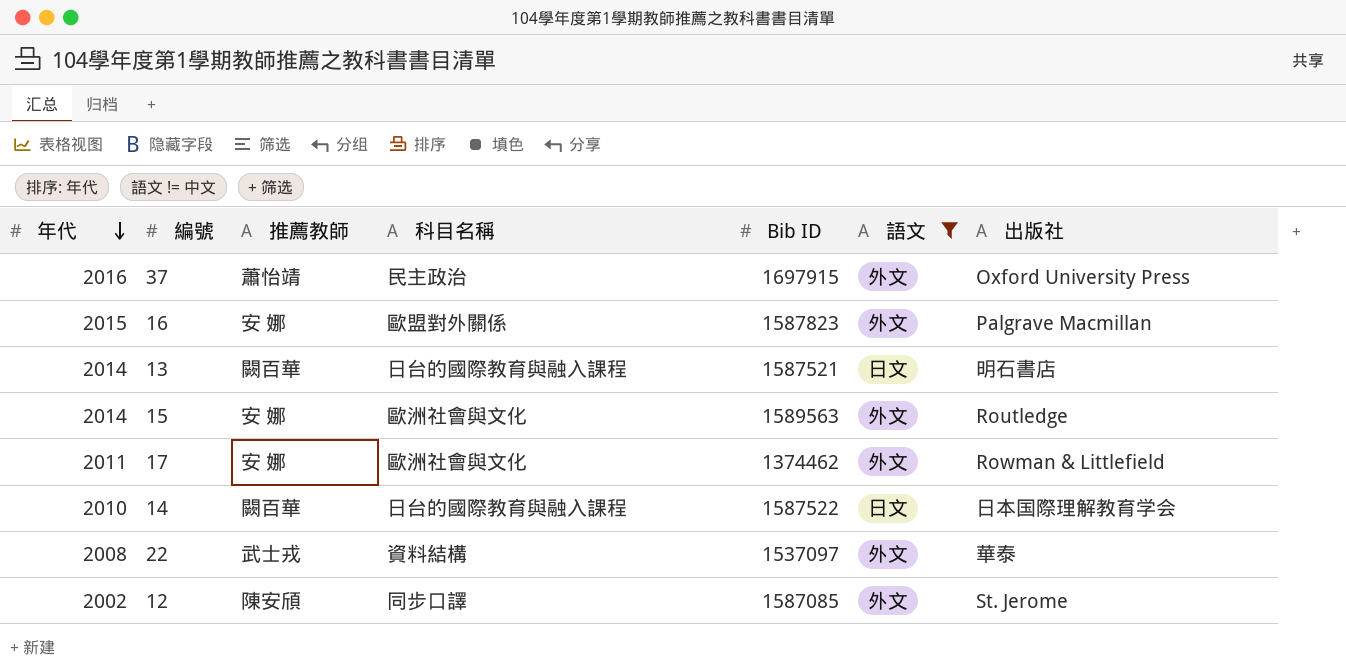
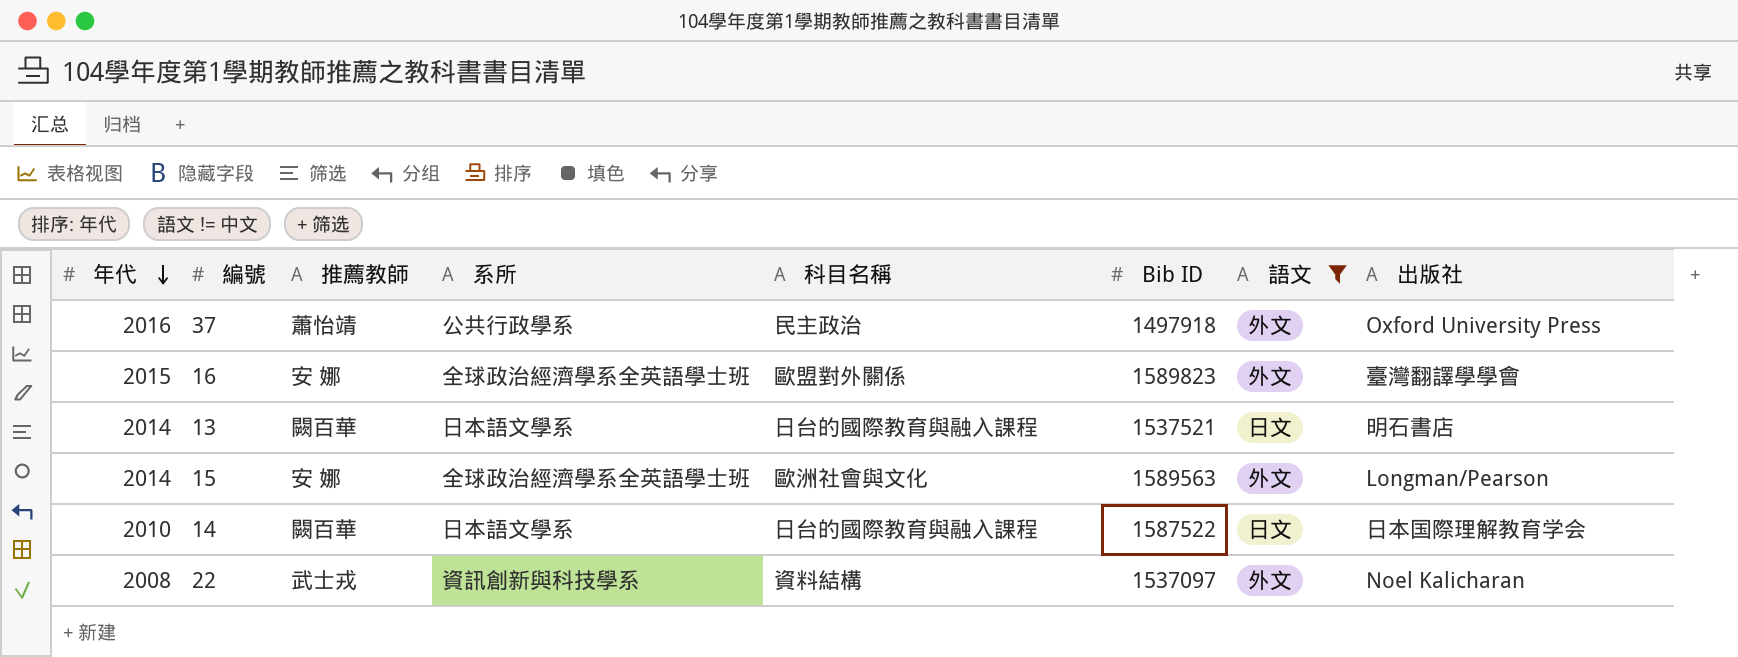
column 系所 | position: none -> 4
row 17: 2011 | 安 娜 | 歐洲社會與文化 | 1374462 | 外文 | Rowman & Littlefield -> none
row 12: 2002 | 陳安頎 | 同步口譯 | 1587085 | 外文 | St. Jerome -> none
37 | Bib ID: 1697915 -> 1497918
16 | Bib ID: 1587823 -> 1589823
16 | 出版社: Palgrave Macmillan -> 臺灣翻譯學學會
13 | Bib ID: 1587521 -> 1537521
15 | 出版社: Routledge -> Longman/Pearson
22 | 出版社: 華泰 -> Noel Kalicharan

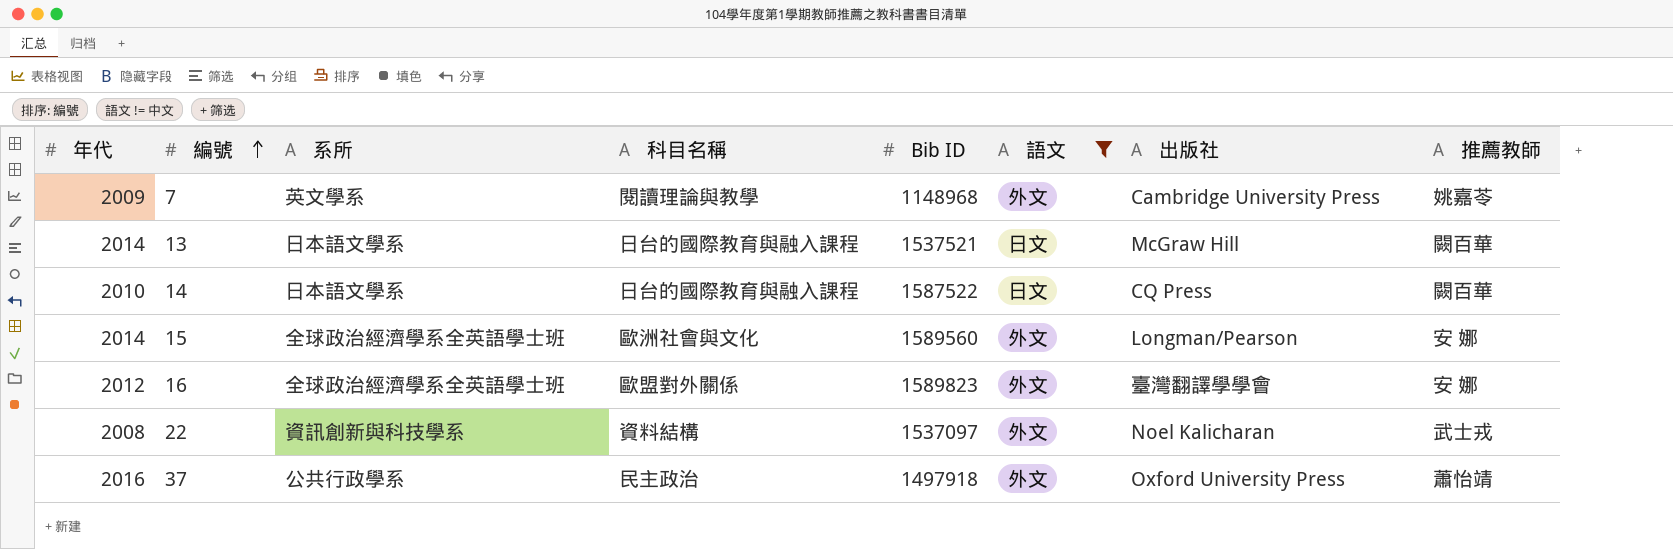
row order: 年代 descending -> 編號 ascending
column 推薦教師 | position: 3 -> 8
row 7: none -> 2009 | 英文學系 | 閱讀理論與教學 | 1148968 | 外文 | Cambridge University Press | 姚嘉苓
13 | 出版社: 明石書店 -> McGraw Hill
14 | 出版社: 日本国際理解教育学会 -> CQ Press
15 | Bib ID: 1589563 -> 1589560
16 | 年代: 2015 -> 2012

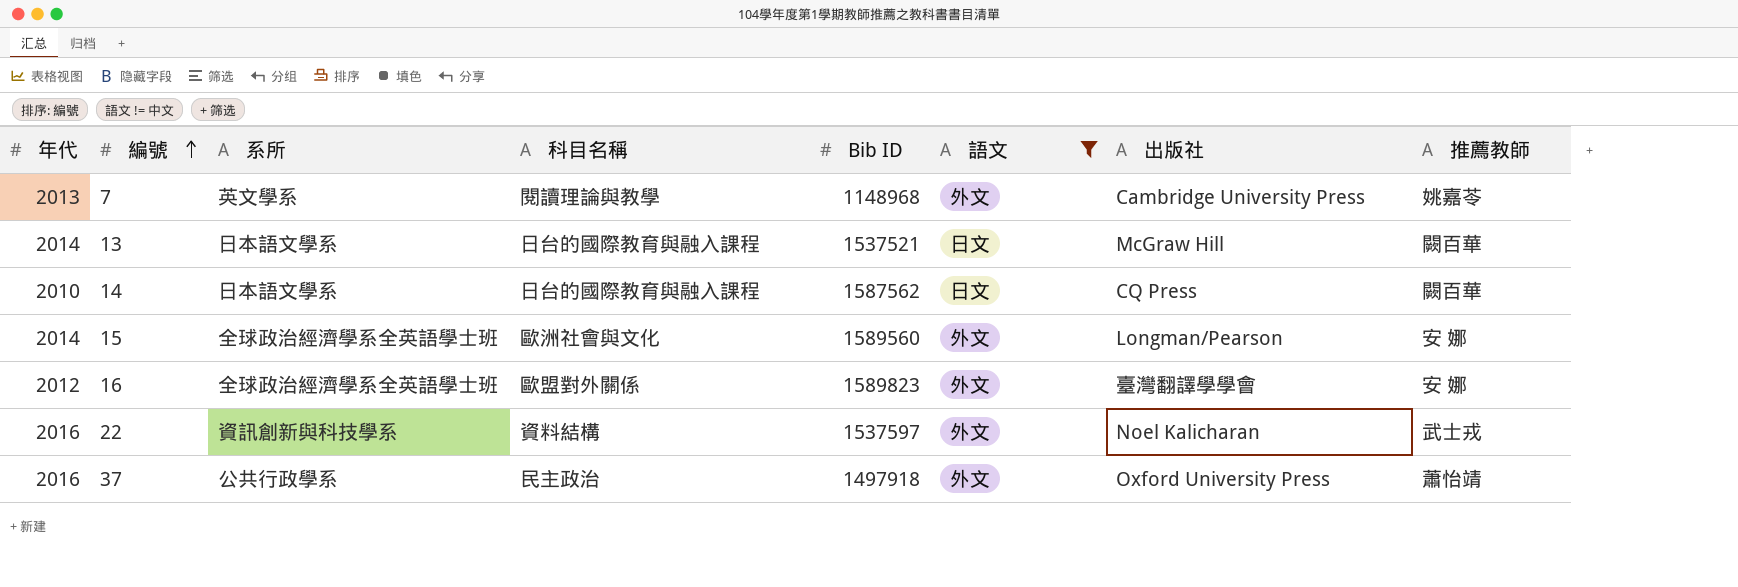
7 | 年代: 2009 -> 2013
14 | Bib ID: 1587522 -> 1587562
22 | 年代: 2008 -> 2016
22 | Bib ID: 1537097 -> 1537597

